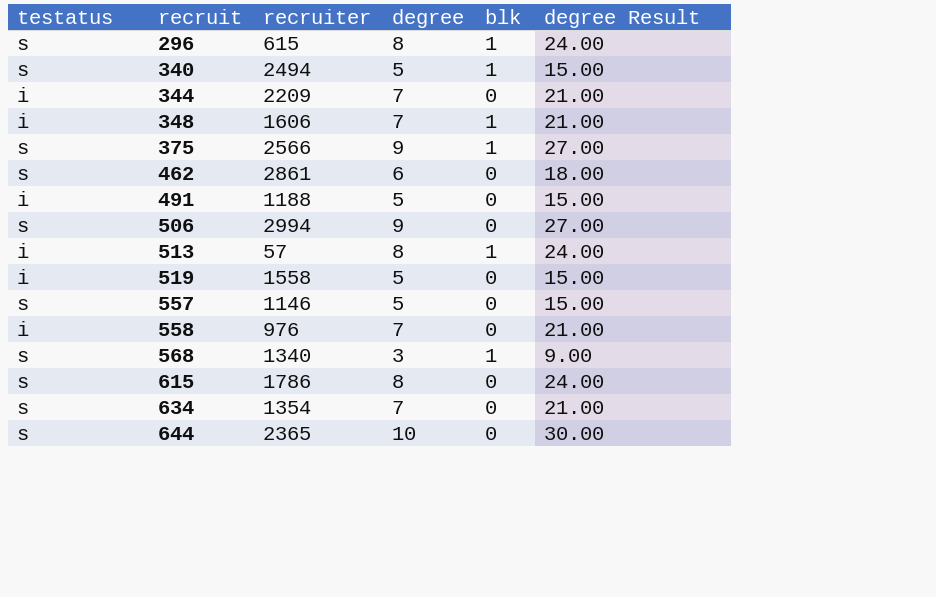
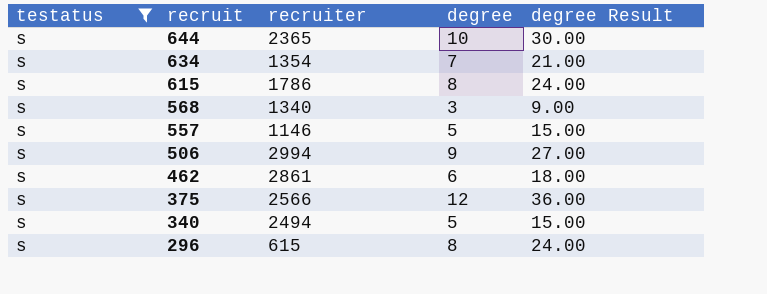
filter: none -> testatus = s
row order: recruit ascending -> recruit descending
column blk | position: 5 -> none
375 | degree: 9 -> 12
375 | degree Result: 27.00 -> 36.00

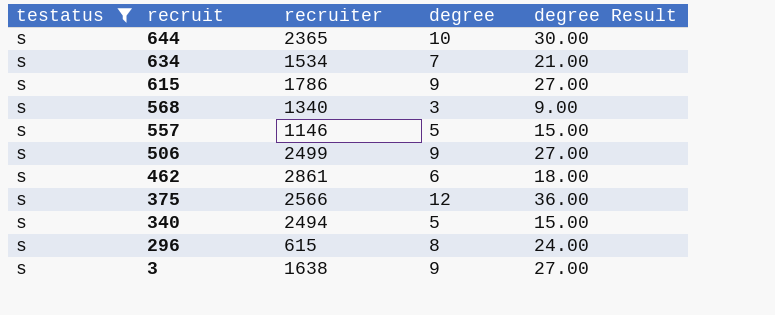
634 | recruiter: 1354 -> 1534
615 | degree: 8 -> 9
615 | degree Result: 24.00 -> 27.00
506 | recruiter: 2994 -> 2499
row 3: none -> s | 1638 | 9 | 27.00

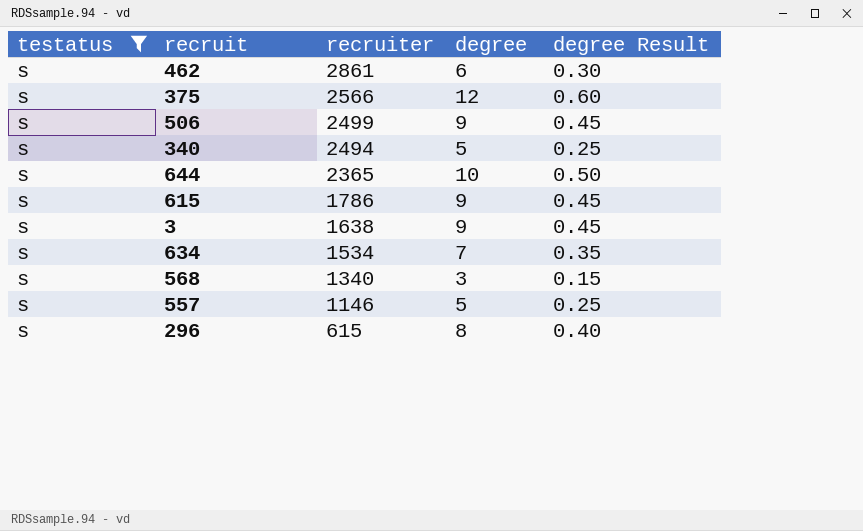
row order: recruit descending -> recruiter descending
column degree Result | formula: [degree] * 3 -> [degree] * 0.05

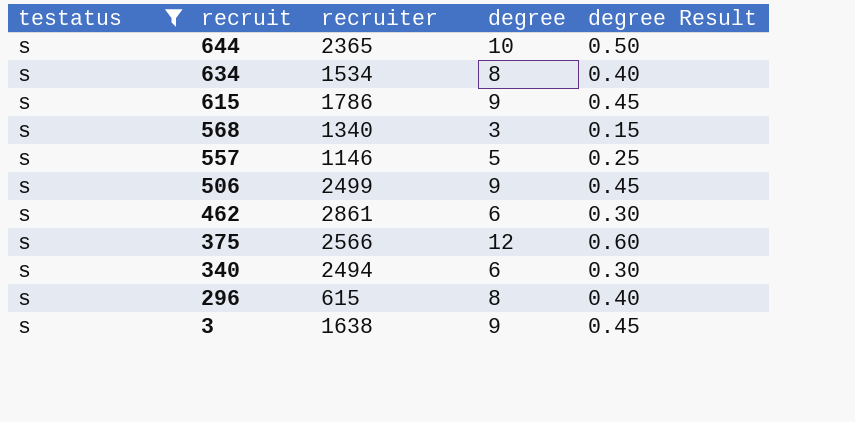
row order: recruiter descending -> recruit descending
634 | degree: 7 -> 8
634 | degree Result: 0.35 -> 0.40
340 | degree: 5 -> 6
340 | degree Result: 0.25 -> 0.30

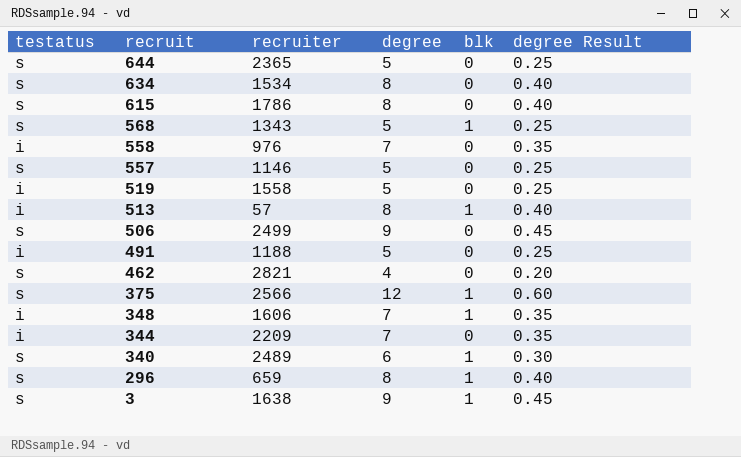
filter: testatus = s -> none
column blk | position: none -> 5
644 | degree: 10 -> 5
644 | degree Result: 0.50 -> 0.25
615 | degree: 9 -> 8
615 | degree Result: 0.45 -> 0.40
568 | recruiter: 1340 -> 1343
568 | degree: 3 -> 5
568 | degree Result: 0.15 -> 0.25
462 | recruiter: 2861 -> 2821
462 | degree: 6 -> 4
462 | degree Result: 0.30 -> 0.20
340 | recruiter: 2494 -> 2489
296 | recruiter: 615 -> 659

